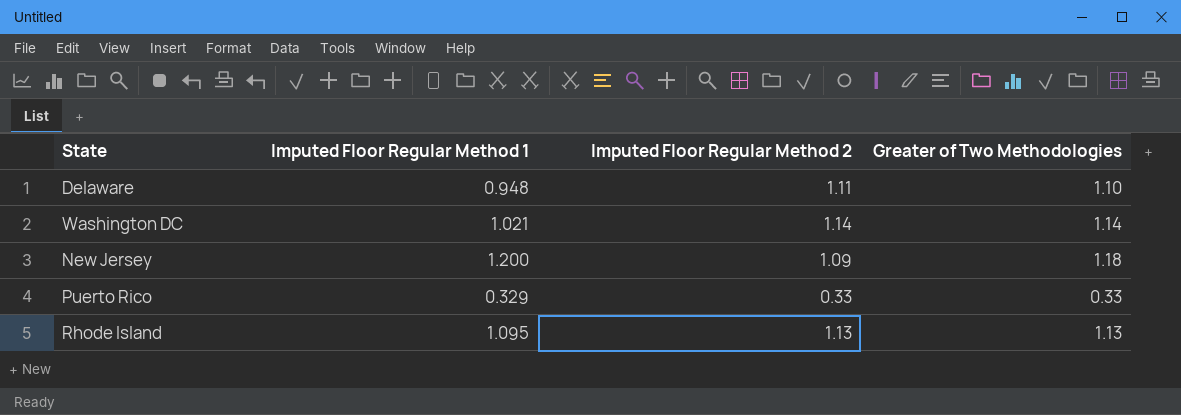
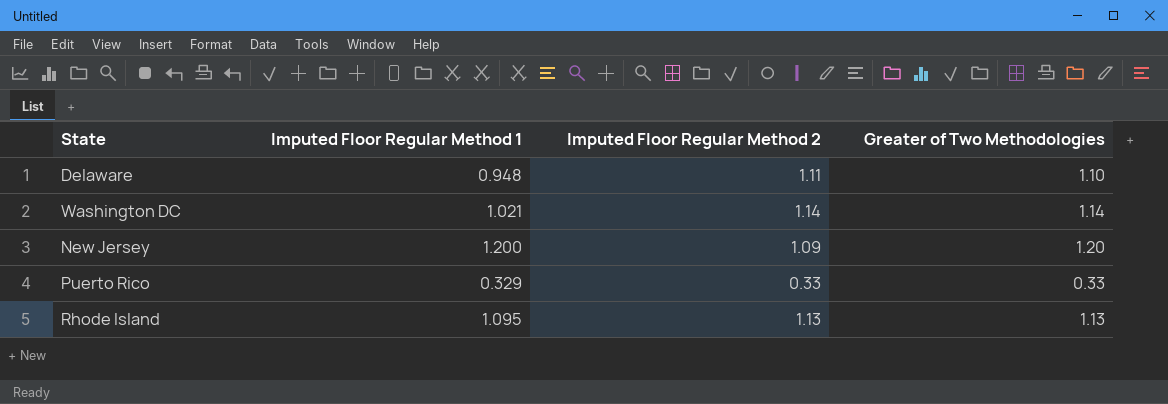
New Jersey | Greater of Two Methodologies: 1.18 -> 1.20

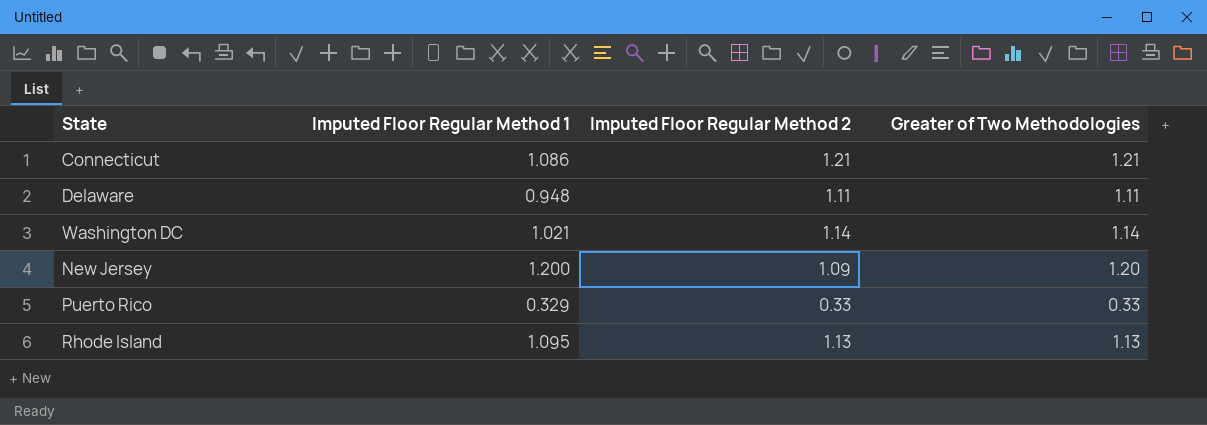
row Connecticut: none -> 1.086 | 1.21 | 1.21
Delaware | Greater of Two Methodologies: 1.10 -> 1.11

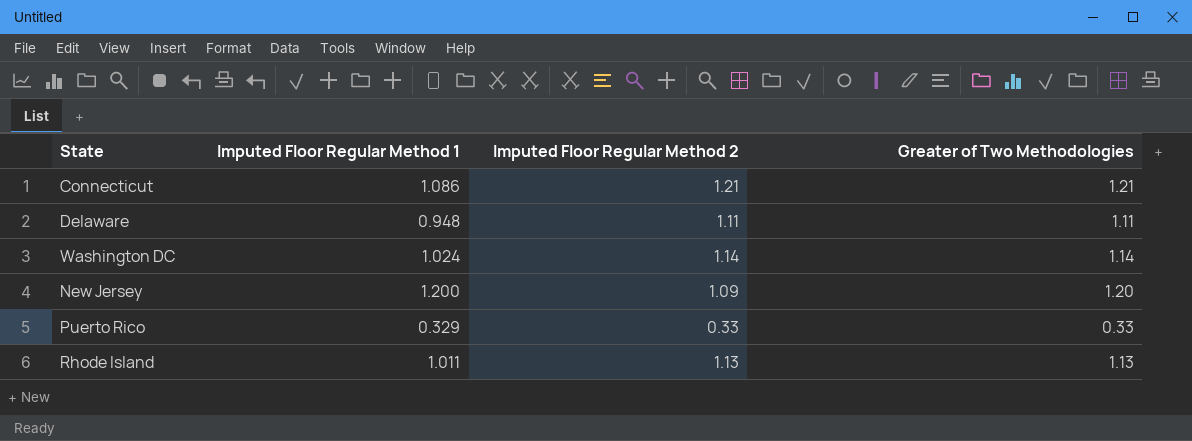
Washington DC | Imputed Floor Regular Method 1: 1.021 -> 1.024
Rhode Island | Imputed Floor Regular Method 1: 1.095 -> 1.011

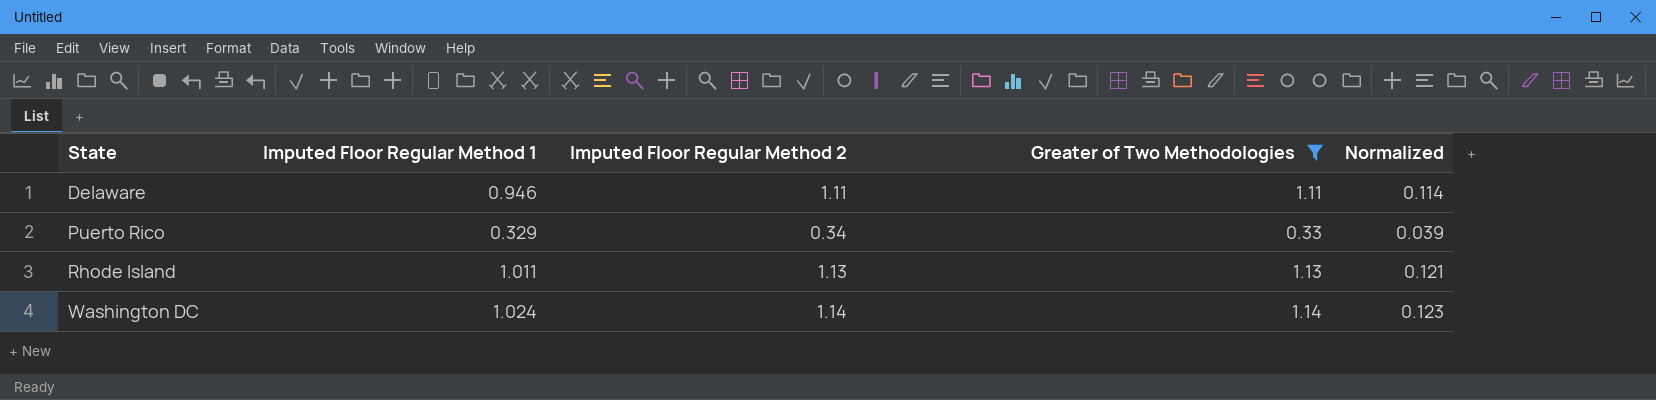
filter: none -> Greater of Two Methodologies <= 1.14
row order: none -> State ascending
column Normalized | formula: none -> [Imputed Floor Regular Method 1] * 0.12
Delaware | Imputed Floor Regular Method 1: 0.948 -> 0.946
Puerto Rico | Imputed Floor Regular Method 2: 0.33 -> 0.34

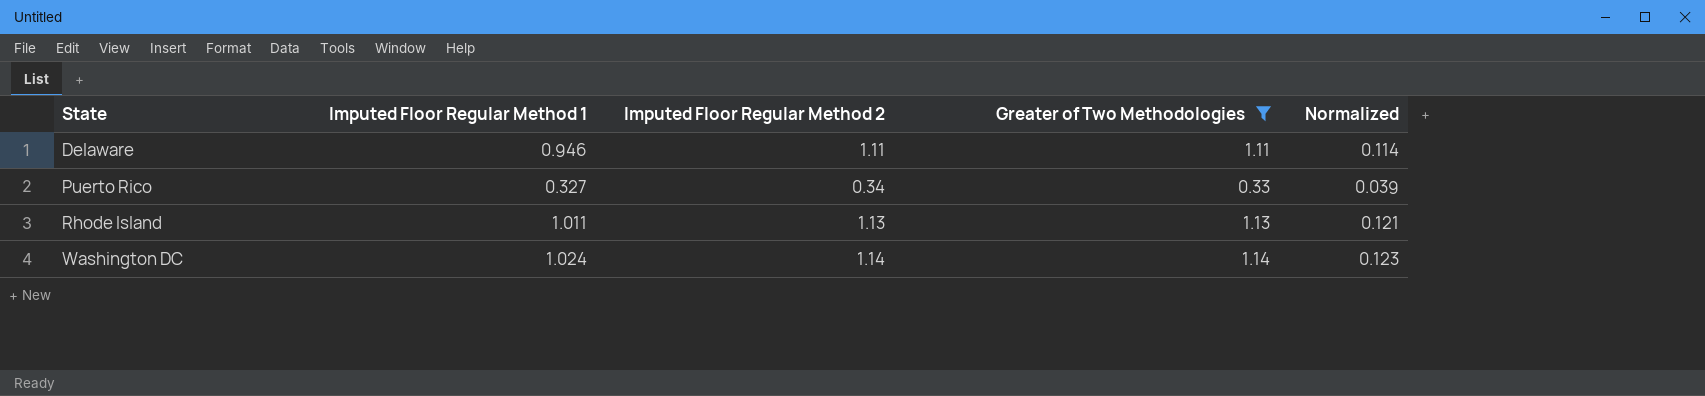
Puerto Rico | Imputed Floor Regular Method 1: 0.329 -> 0.327

